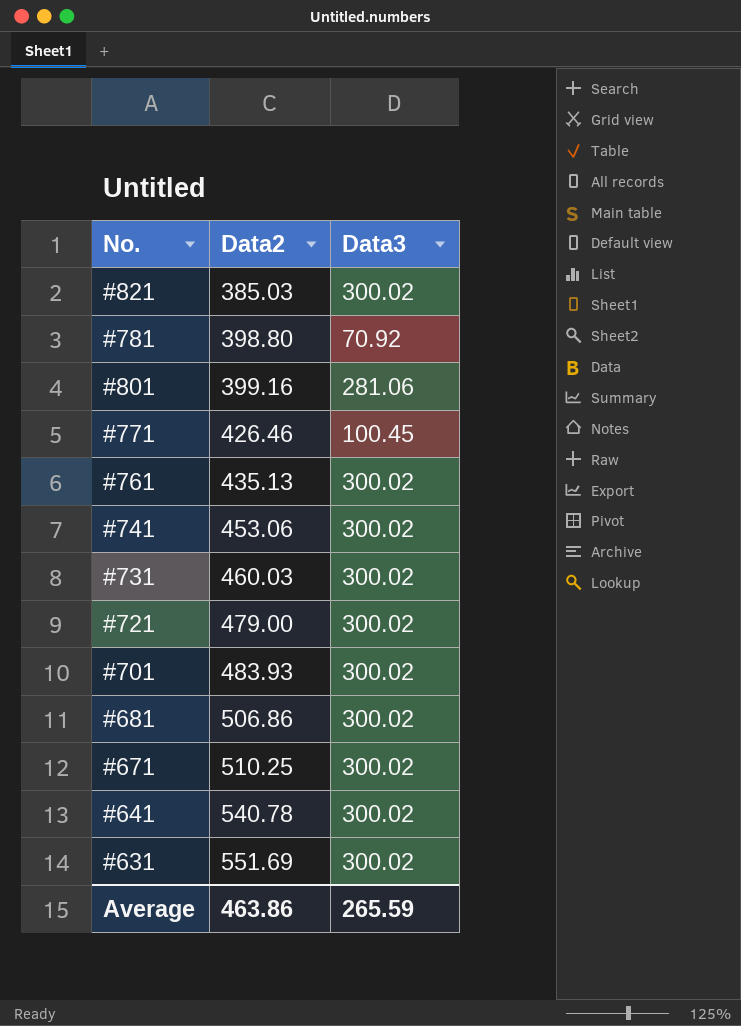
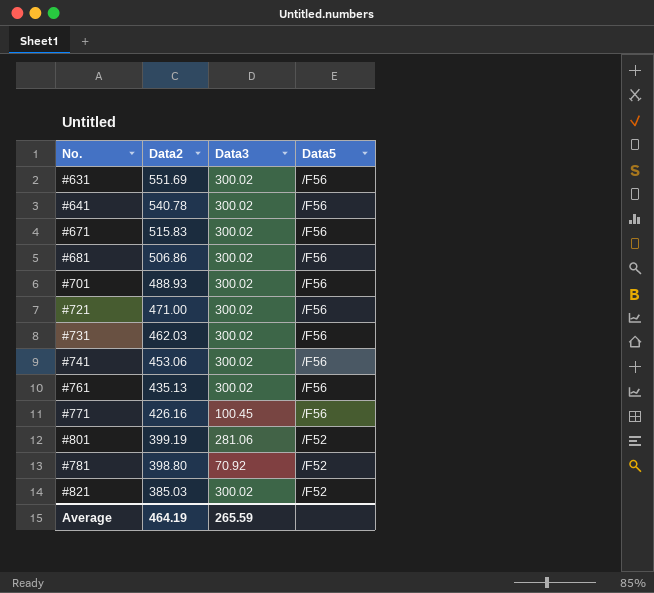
row order: Data2 ascending -> Data2 descending
column Data5 | position: none -> 4
#671 | Data2: 510.25 -> 515.83
#701 | Data2: 483.93 -> 488.93
#721 | Data2: 479.00 -> 471.00
#731 | Data2: 460.03 -> 462.03
#771 | Data2: 426.46 -> 426.16
#801 | Data2: 399.16 -> 399.19
Average | Data2: 463.86 -> 464.19

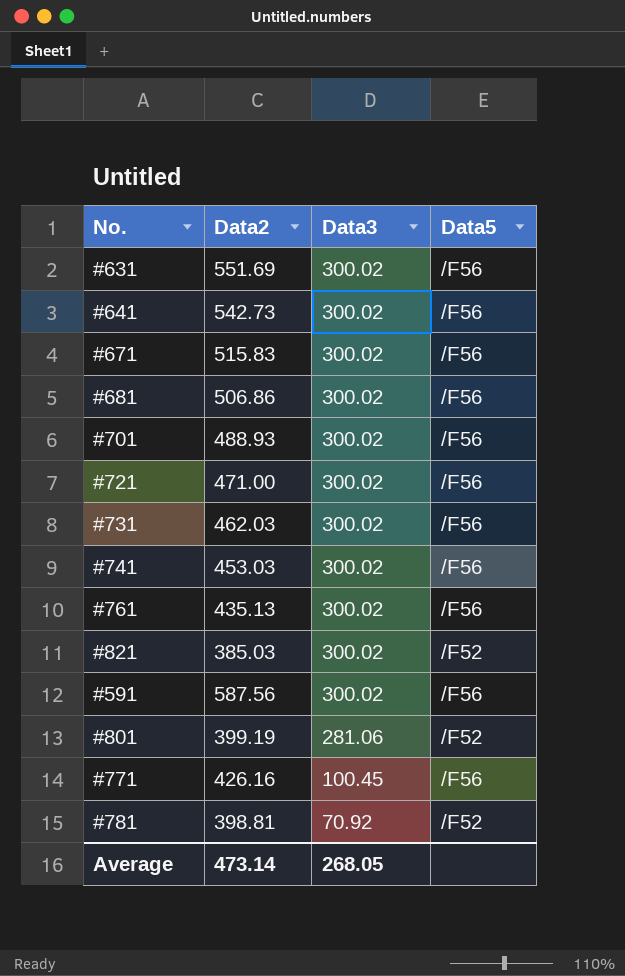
row order: Data2 descending -> Data3 descending
#641 | Data2: 540.78 -> 542.73
#741 | Data2: 453.06 -> 453.03
row #591: none -> 587.56 | 300.02 | /F56
#781 | Data2: 398.80 -> 398.81
Average | Data2: 464.19 -> 473.14
Average | Data3: 265.59 -> 268.05

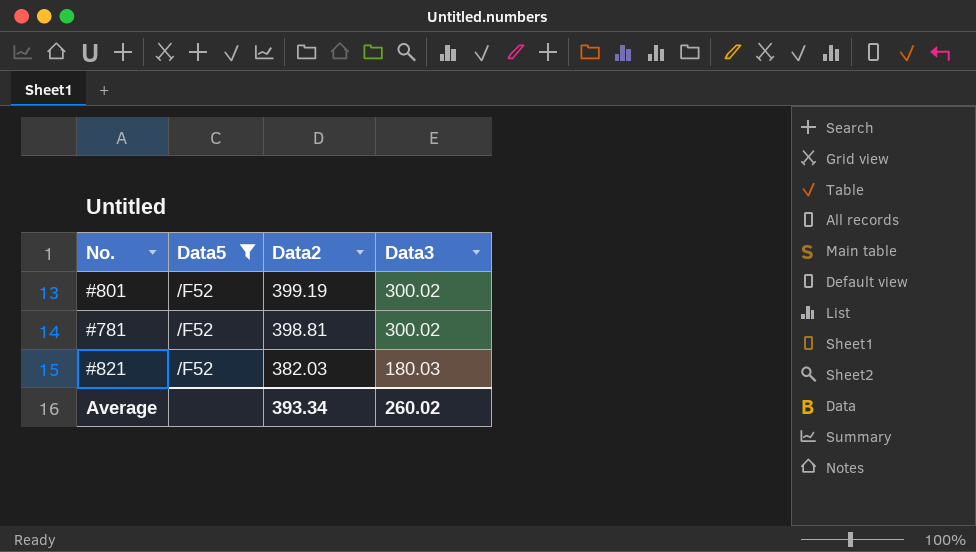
filter: none -> Data5 = /F52
row order: Data3 descending -> Data2 descending
column Data5 | position: 4 -> 2
#801 | Data3: 281.06 -> 300.02
#781 | Data3: 70.92 -> 300.02
#821 | Data2: 385.03 -> 382.03
#821 | Data3: 300.02 -> 180.03
Average | Data2: 473.14 -> 393.34
Average | Data3: 268.05 -> 260.02

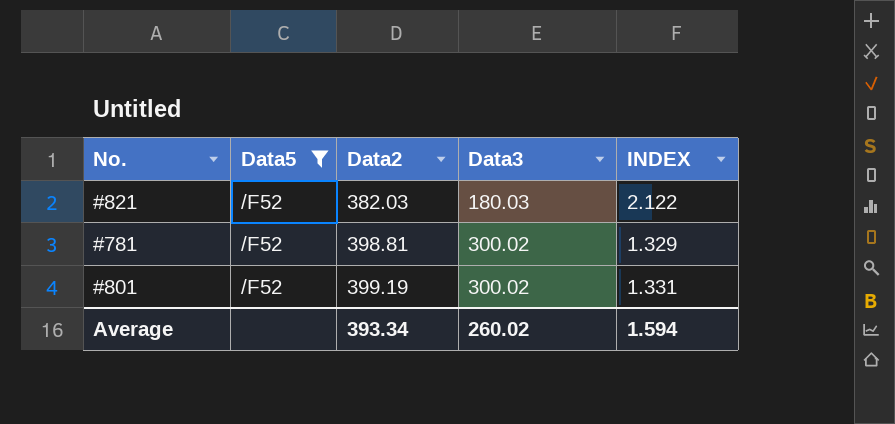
row order: Data2 descending -> Data2 ascending
column INDEX | formula: none -> [Data2] / [Data3]

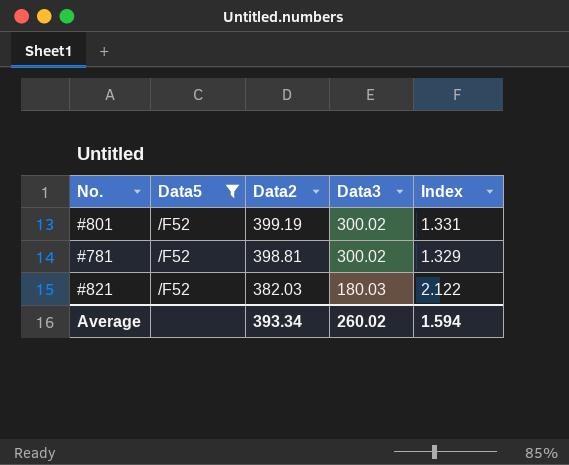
row order: Data2 ascending -> Data2 descending
column name: INDEX -> Index

